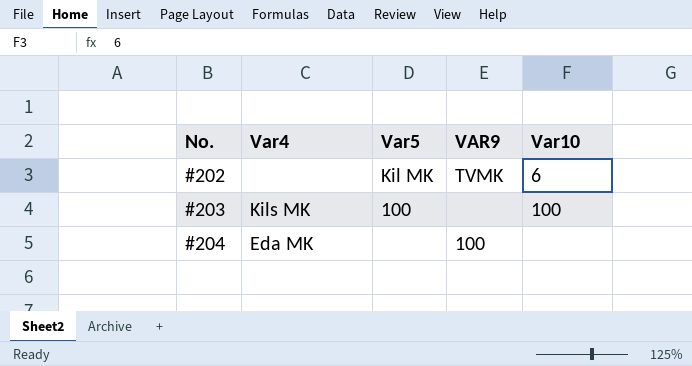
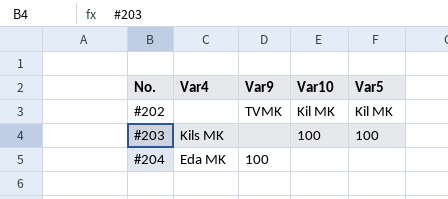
column name: VAR9 -> Var9
column Var5 | position: 3 -> 5
#202 | Var10: 6 -> Kil MK

